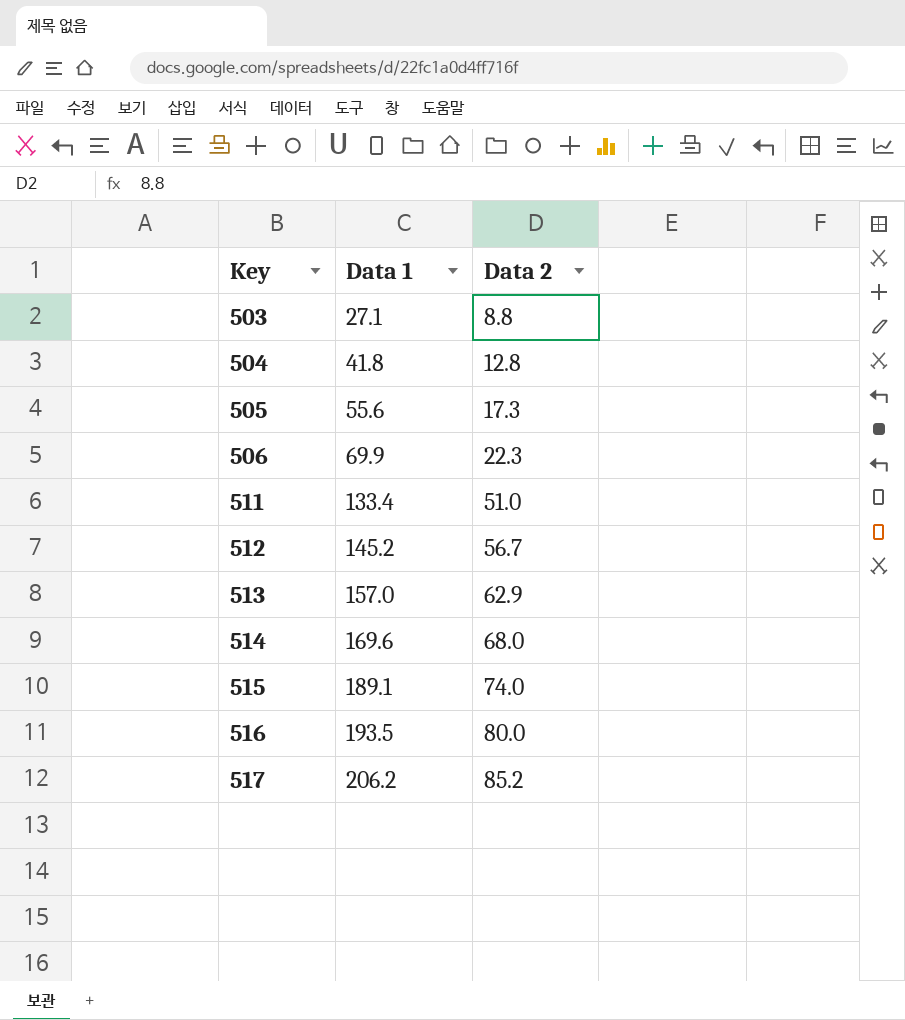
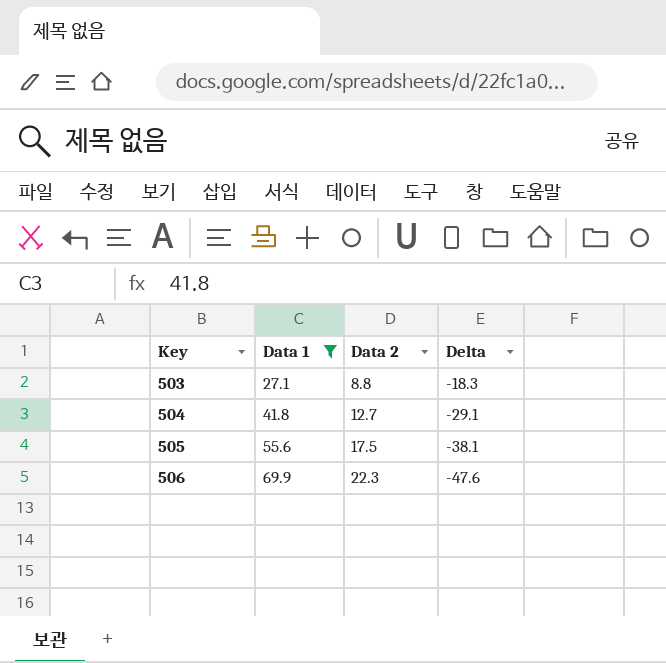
filter: none -> Data 1 <= 69.9
column Delta | formula: none -> [Data 2] - [Data 1]
504 | Data 2: 12.8 -> 12.7
505 | Data 2: 17.3 -> 17.5

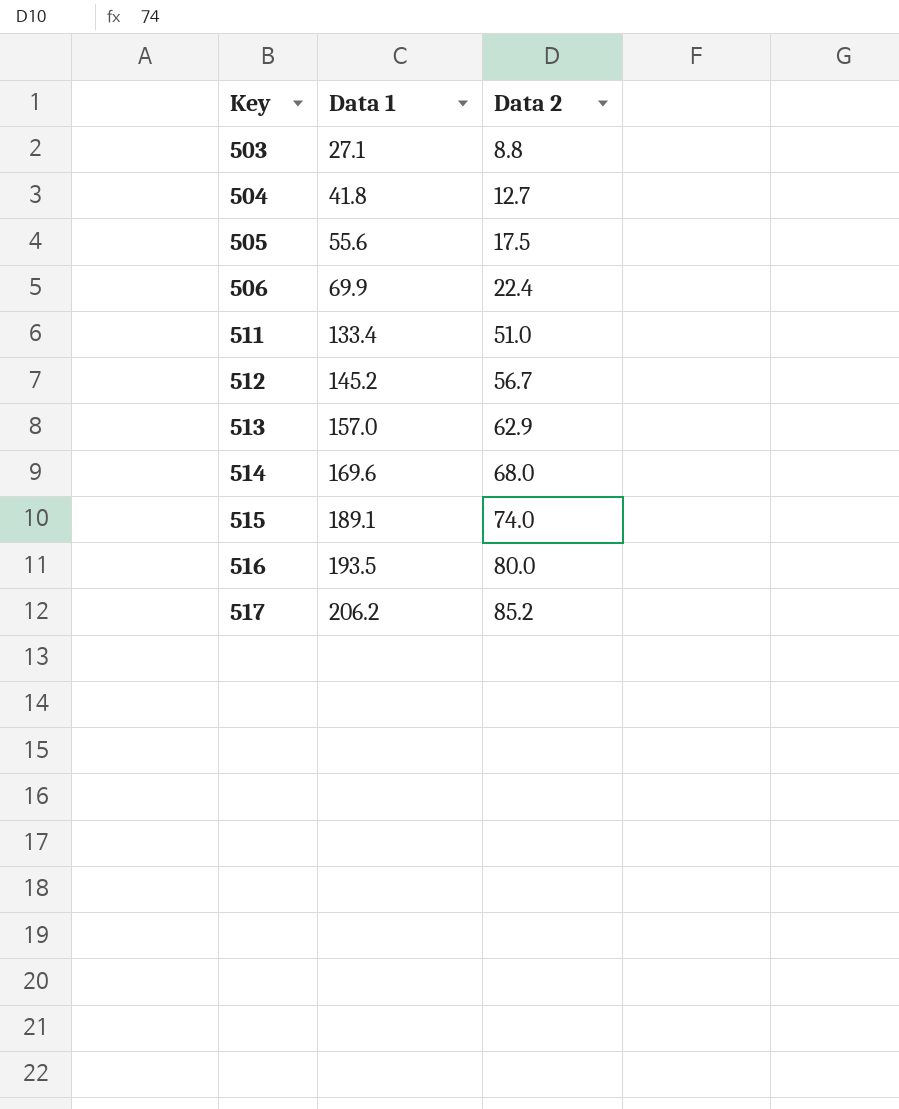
filter: Data 1 <= 69.9 -> none
column Delta | formula: [Data 2] - [Data 1] -> none
506 | Data 2: 22.3 -> 22.4

